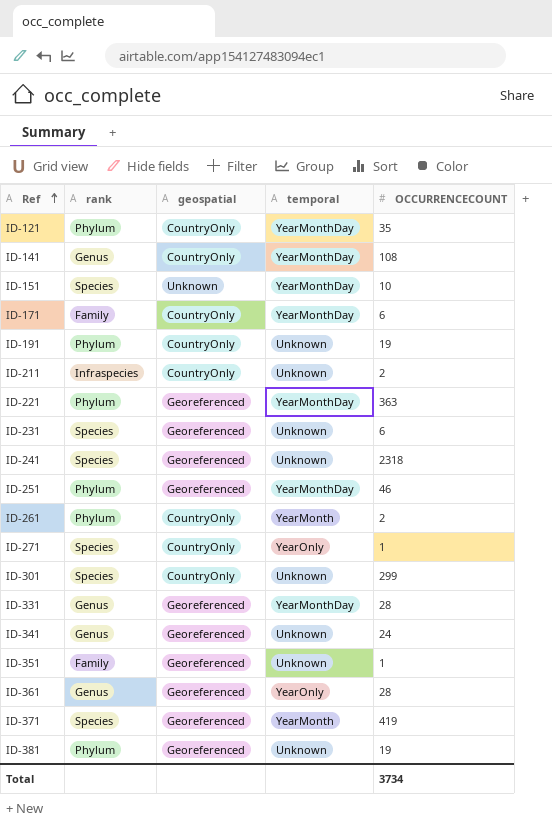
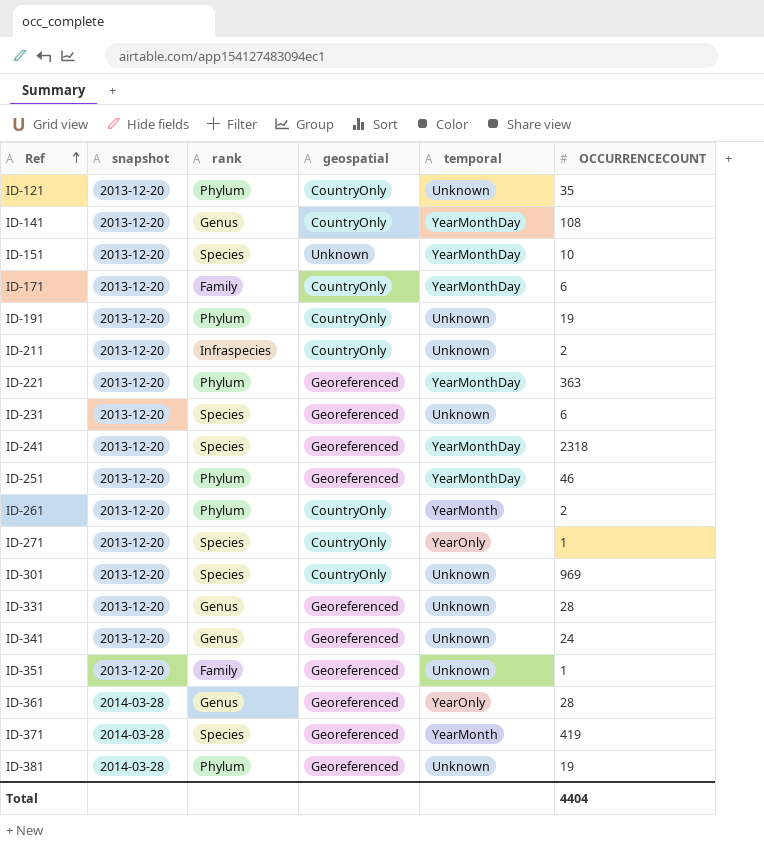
column snapshot | position: none -> 2
ID-121 | temporal: YearMonthDay -> Unknown
ID-241 | temporal: Unknown -> YearMonthDay
ID-301 | OCCURRENCECOUNT: 299 -> 969
ID-331 | temporal: YearMonthDay -> Unknown
Total | OCCURRENCECOUNT: 3734 -> 4404

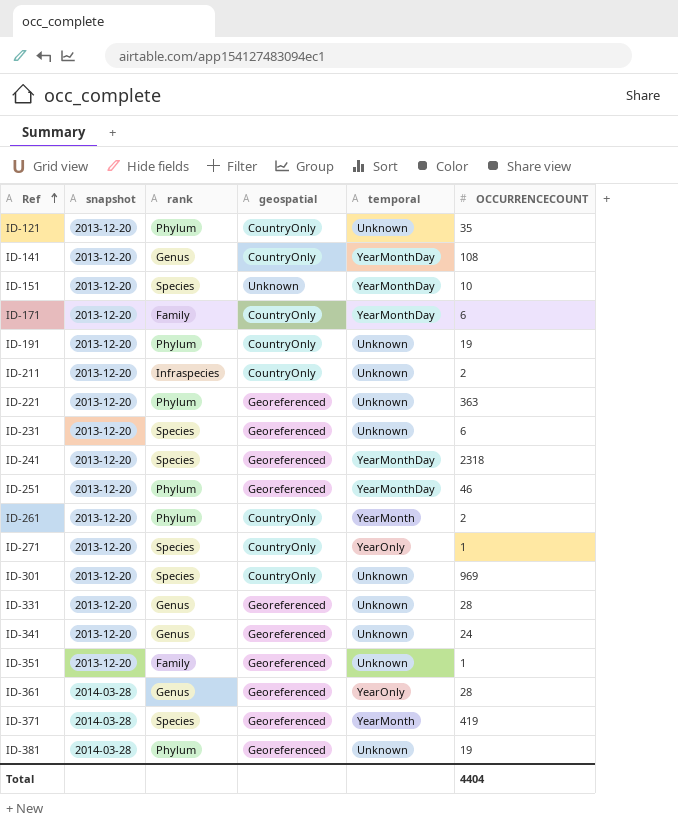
ID-221 | temporal: YearMonthDay -> Unknown

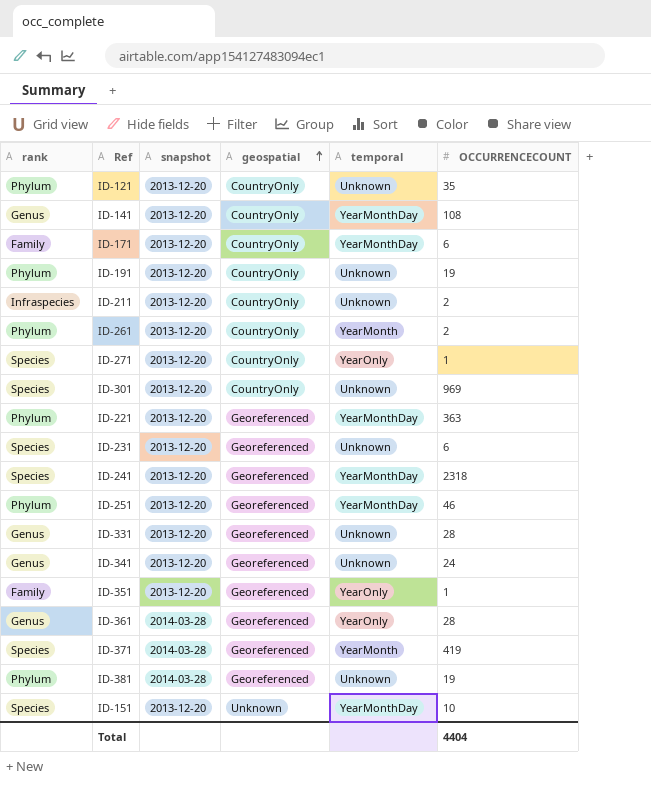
row order: Ref ascending -> geospatial ascending
column rank | position: 3 -> 1
ID-221 | temporal: Unknown -> YearMonthDay
ID-351 | temporal: Unknown -> YearOnly

